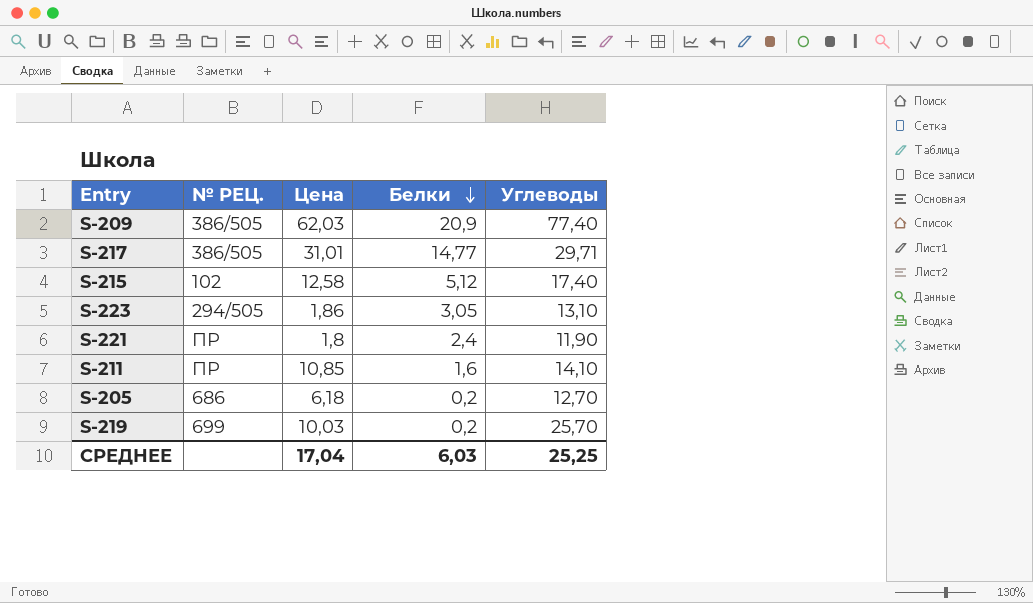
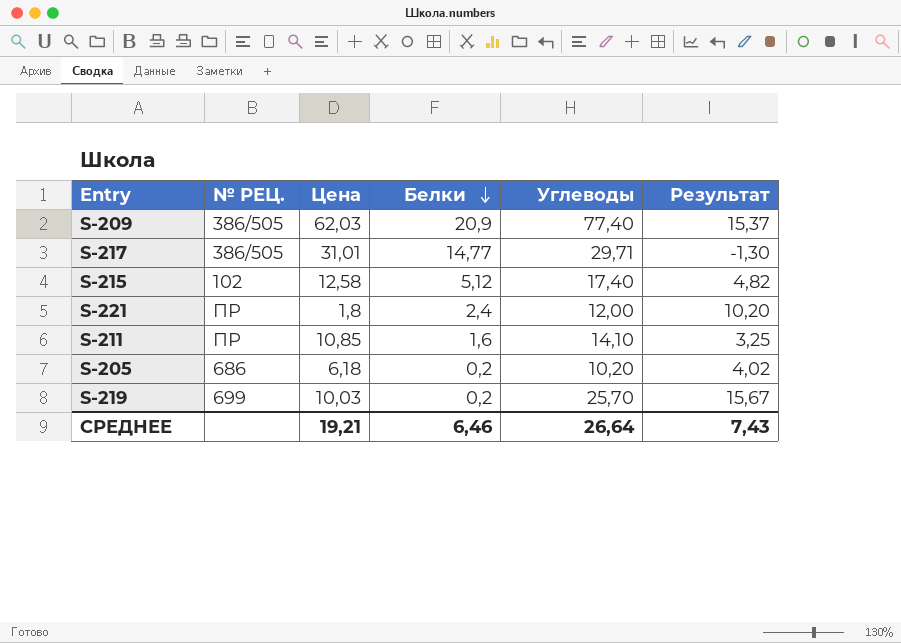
column Результат | formula: none -> [Углеводы] - [Цена]
row S-223: 294/505 | 1,86 | 3,05 | 13,10 -> none
S-221 | Углеводы: 11,90 -> 12,00
S-205 | Углеводы: 12,70 -> 10,20
СРЕДНЕЕ | Цена: 17,04 -> 19,21
СРЕДНЕЕ | Белки: 6,03 -> 6,46
СРЕДНЕЕ | Углеводы: 25,25 -> 26,64

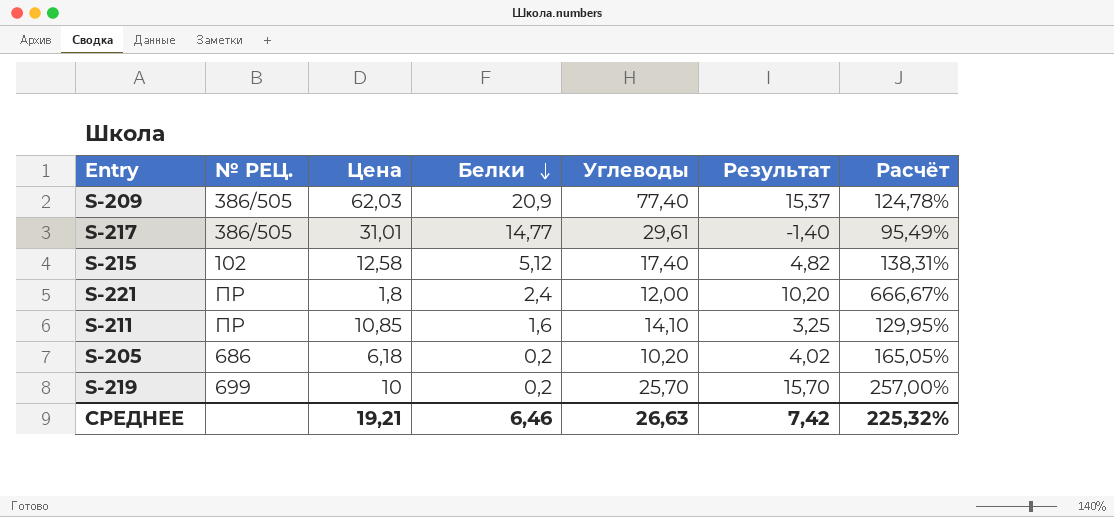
column Расчёт | formula: none -> [Углеводы] / [Цена]
S-217 | Углеводы: 29,71 -> 29,61
S-217 | Результат: -1,30 -> -1,40
S-219 | Цена: 10,03 -> 10
S-219 | Результат: 15,67 -> 15,70
СРЕДНЕЕ | Углеводы: 26,64 -> 26,63
СРЕДНЕЕ | Результат: 7,43 -> 7,42

